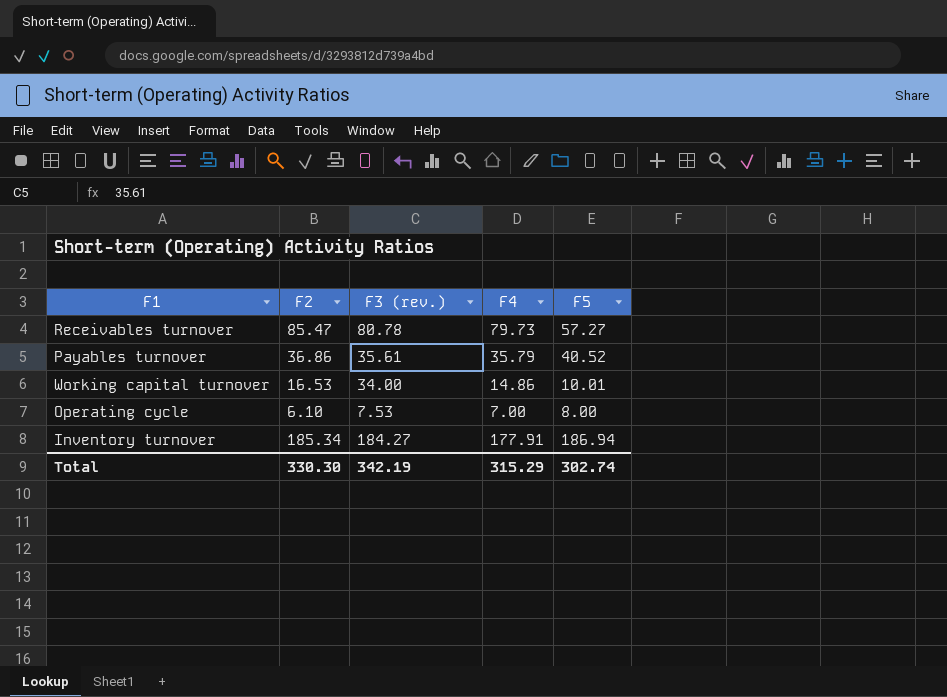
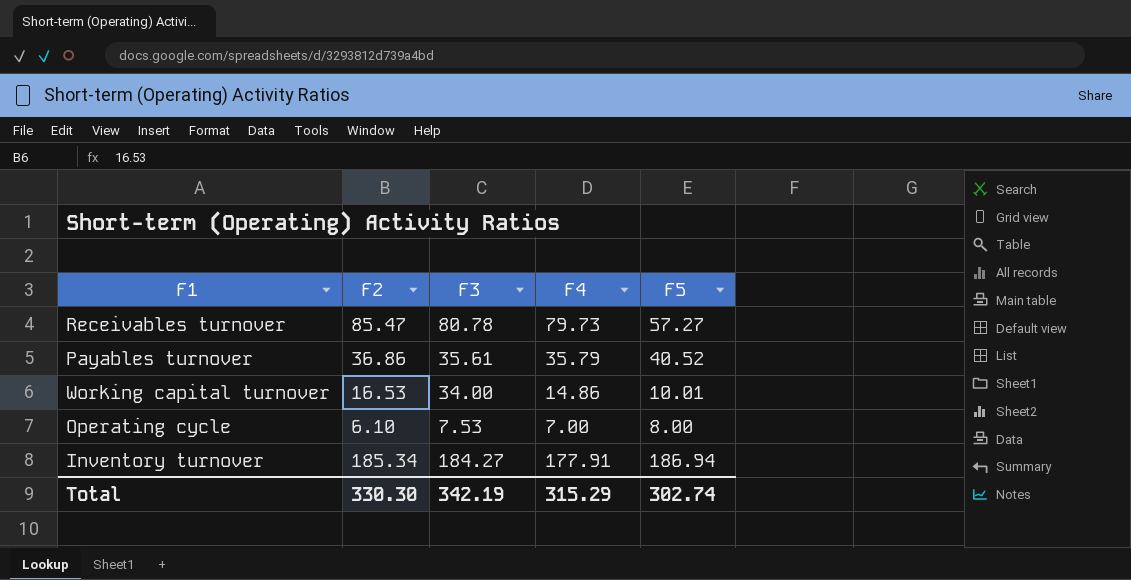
column name: F3 (rev.) -> F3

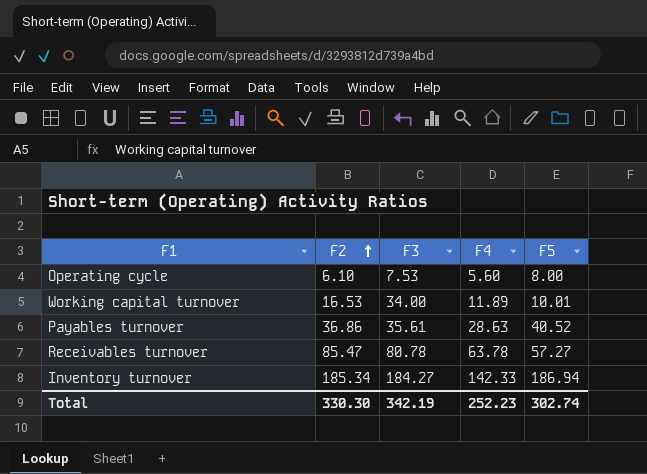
row order: none -> F2 ascending
Operating cycle | F4: 7.00 -> 5.60
Working capital turnover | F4: 14.86 -> 11.89
Payables turnover | F4: 35.79 -> 28.63
Receivables turnover | F4: 79.73 -> 63.78
Inventory turnover | F4: 177.91 -> 142.33
Total | F4: 315.29 -> 252.23

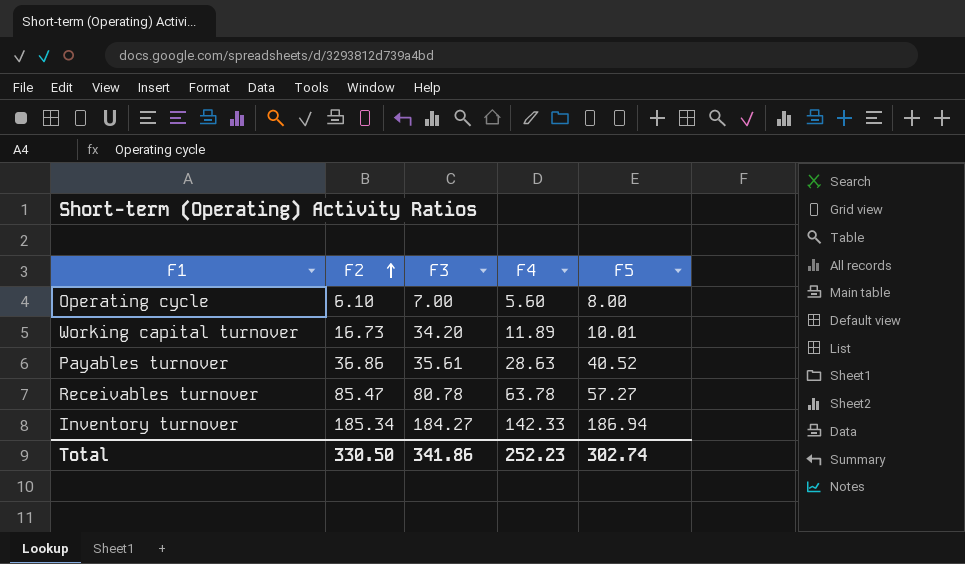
Operating cycle | F3: 7.53 -> 7.00
Working capital turnover | F2: 16.53 -> 16.73
Working capital turnover | F3: 34.00 -> 34.20
Total | F2: 330.30 -> 330.50
Total | F3: 342.19 -> 341.86

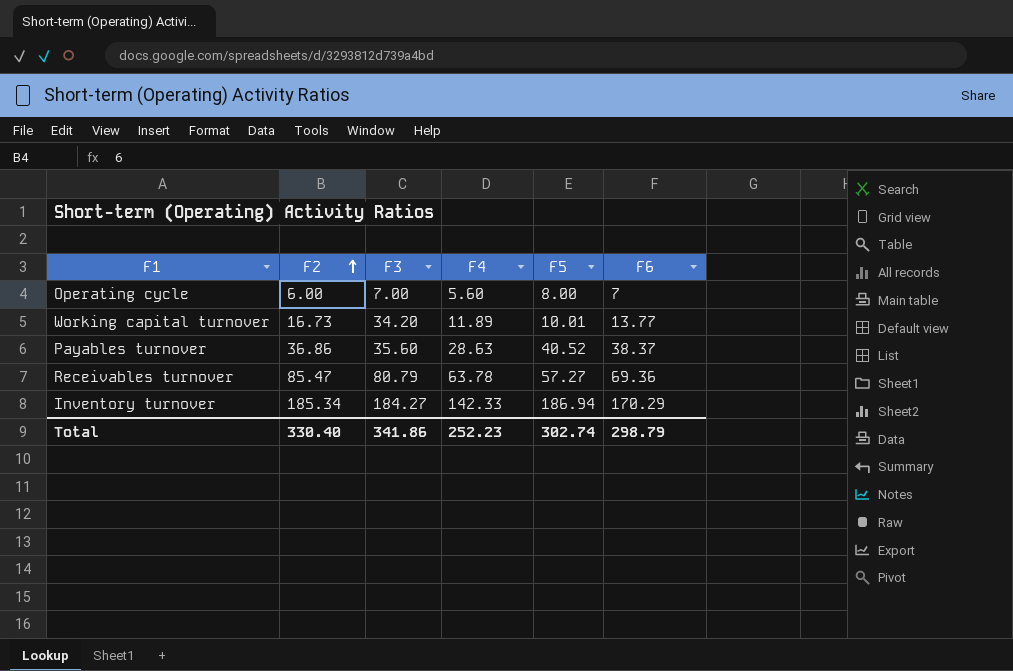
column F6 | position: none -> 6
Operating cycle | F2: 6.10 -> 6.00
Payables turnover | F3: 35.61 -> 35.60
Receivables turnover | F3: 80.78 -> 80.79
Total | F2: 330.50 -> 330.40

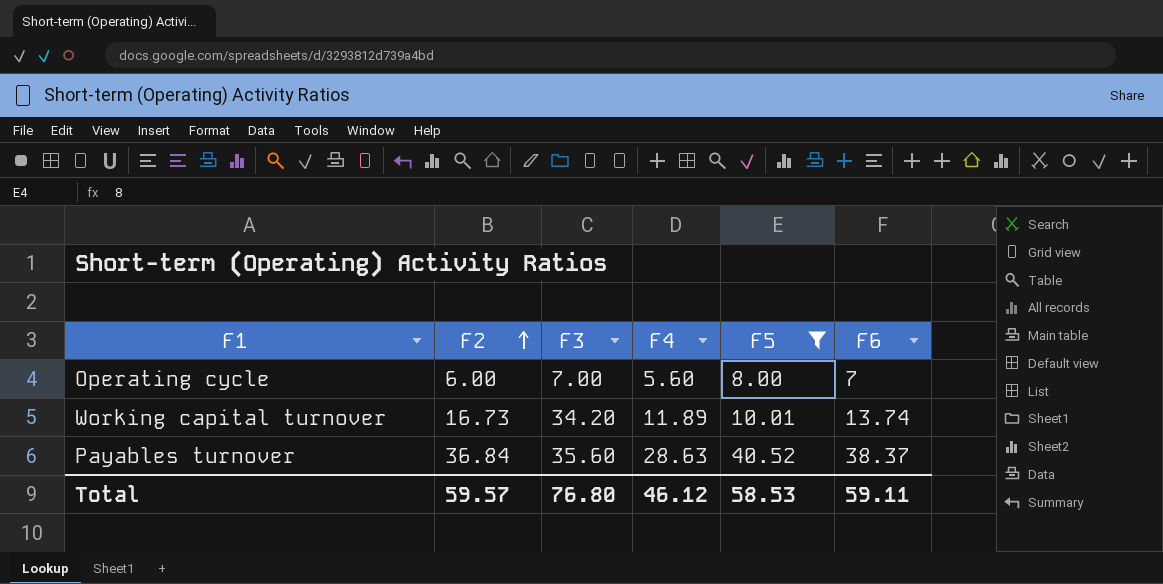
filter: none -> F5 <= 40.52
Working capital turnover | F6: 13.77 -> 13.74
Payables turnover | F2: 36.86 -> 36.84
Total | F2: 330.40 -> 59.57
Total | F3: 341.86 -> 76.80
Total | F4: 252.23 -> 46.12
Total | F5: 302.74 -> 58.53
Total | F6: 298.79 -> 59.11

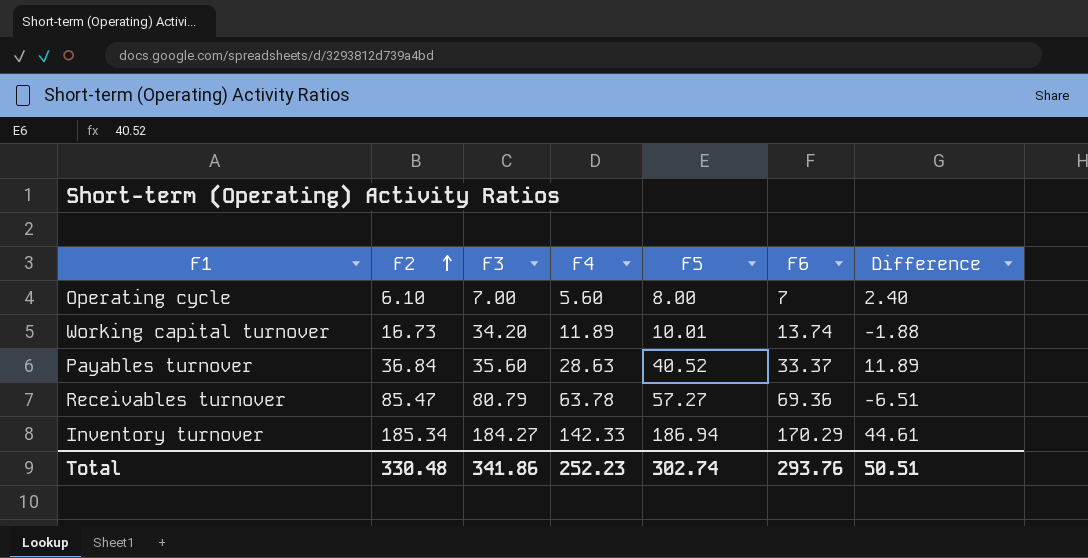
filter: F5 <= 40.52 -> none
column Difference | formula: none -> [F5] - [F4]
Operating cycle | F2: 6.00 -> 6.10
Payables turnover | F6: 38.37 -> 33.37
Total | F2: 59.57 -> 330.48
Total | F3: 76.80 -> 341.86
Total | F4: 46.12 -> 252.23
Total | F5: 58.53 -> 302.74
Total | F6: 59.11 -> 293.76

